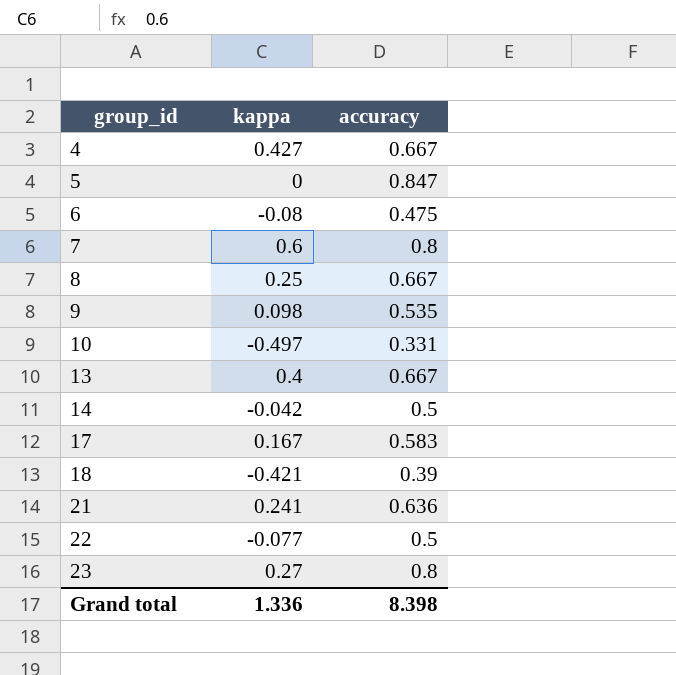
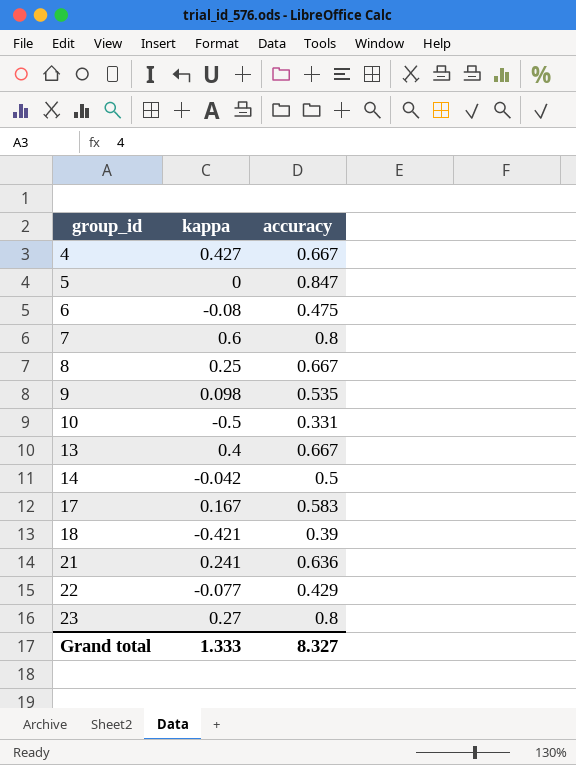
10 | kappa: -0.497 -> -0.5
22 | accuracy: 0.5 -> 0.429
Grand total | kappa: 1.336 -> 1.333
Grand total | accuracy: 8.398 -> 8.327

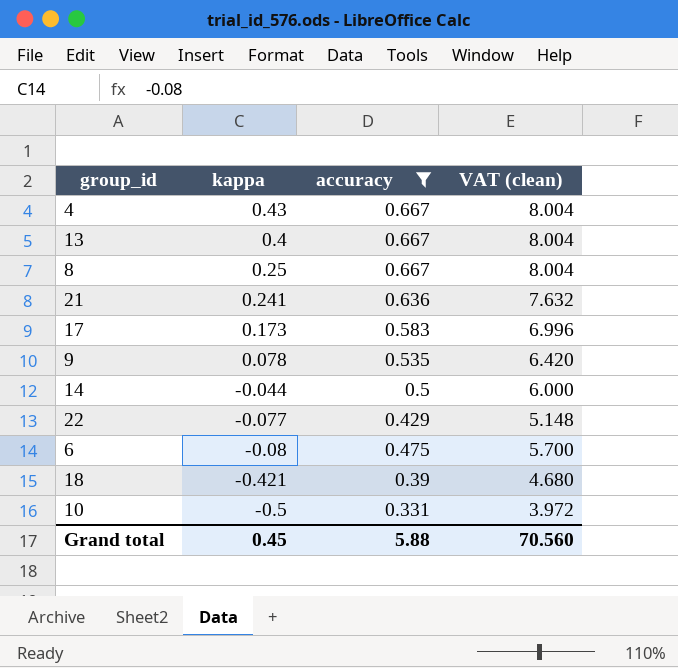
filter: none -> accuracy <= 0.667
row order: group_id ascending -> kappa descending
column VAT (clean) | formula: none -> [accuracy] * 12
4 | kappa: 0.427 -> 0.43
17 | kappa: 0.167 -> 0.173
9 | kappa: 0.098 -> 0.078
14 | kappa: -0.042 -> -0.044
Grand total | kappa: 1.333 -> 0.45
Grand total | accuracy: 8.327 -> 5.88

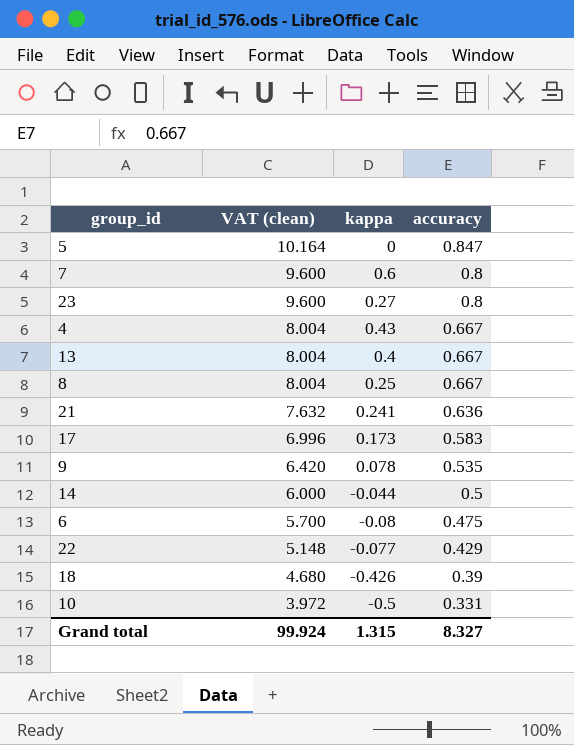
filter: accuracy <= 0.667 -> none
row order: kappa descending -> VAT (clean) descending
column VAT (clean) | position: 4 -> 2
18 | kappa: -0.421 -> -0.426
Grand total | VAT (clean): 70.560 -> 99.924
Grand total | kappa: 0.45 -> 1.315
Grand total | accuracy: 5.88 -> 8.327

